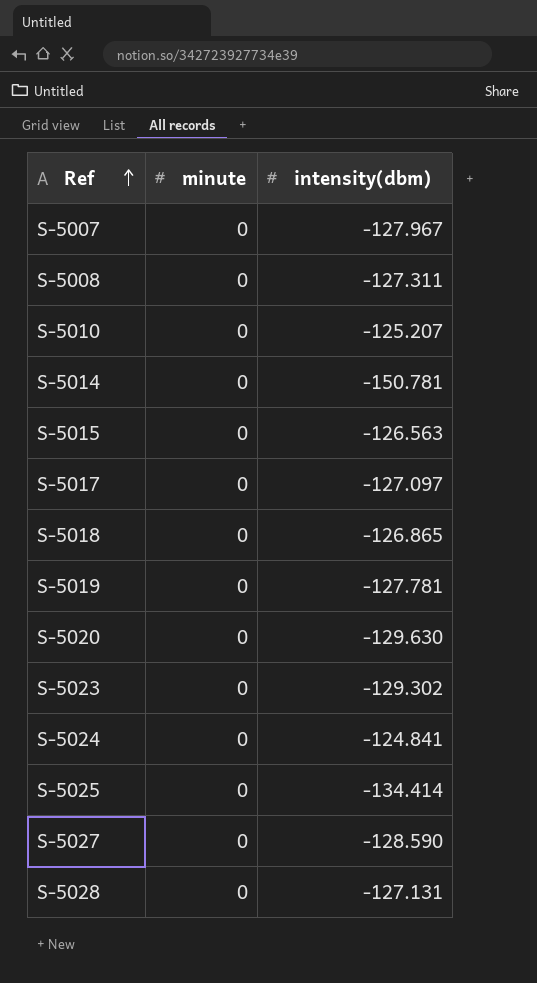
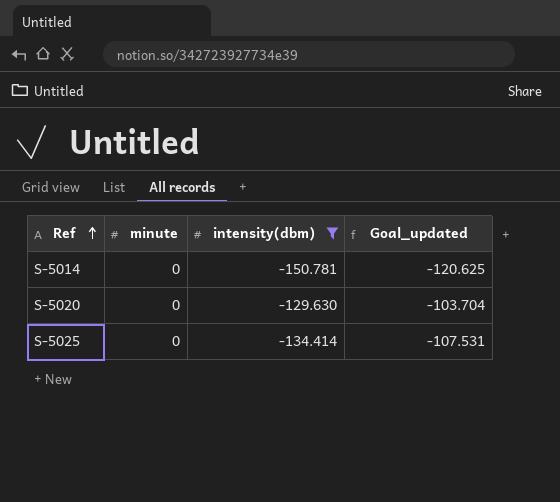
filter: none -> intensity(dbm) <= -129.630
column Goal_updated | formula: none -> [intensity(dbm)] * 0.8

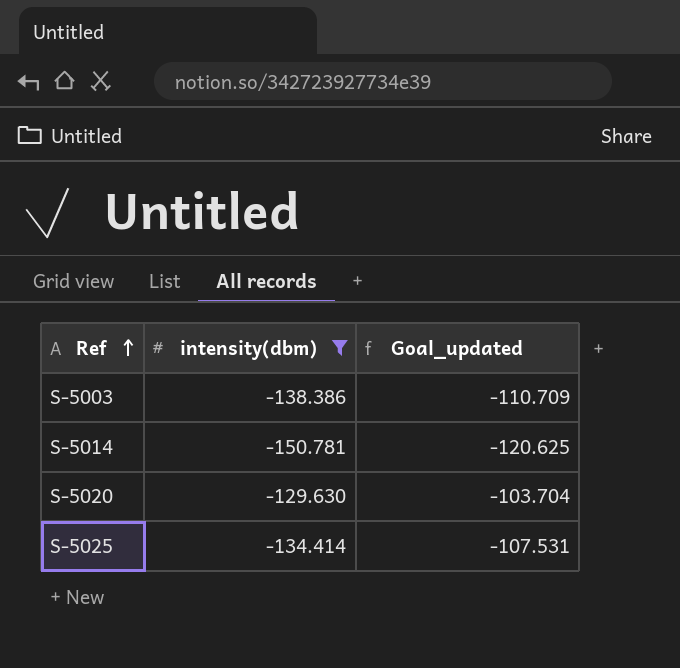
column minute | position: 2 -> none
row S-5003: none -> -138.386 | -110.709

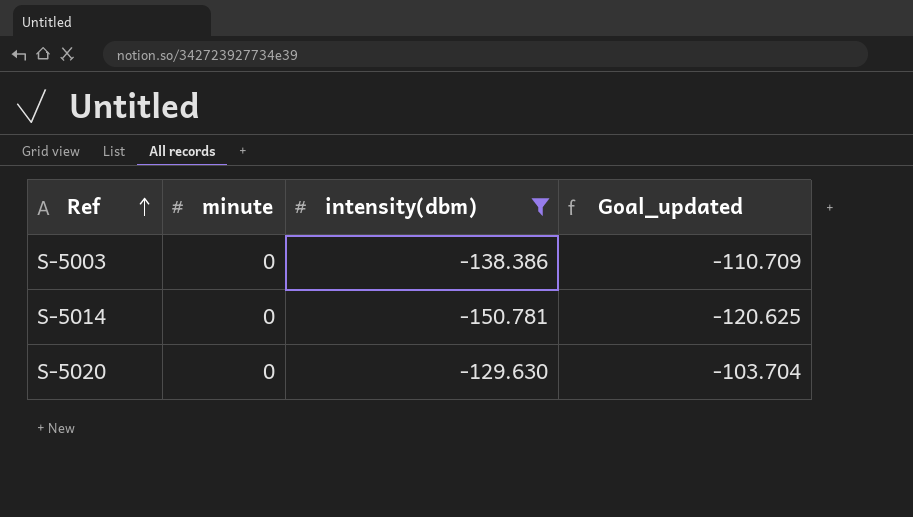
column minute | position: none -> 2
row S-5025: -134.414 | -107.531 -> none

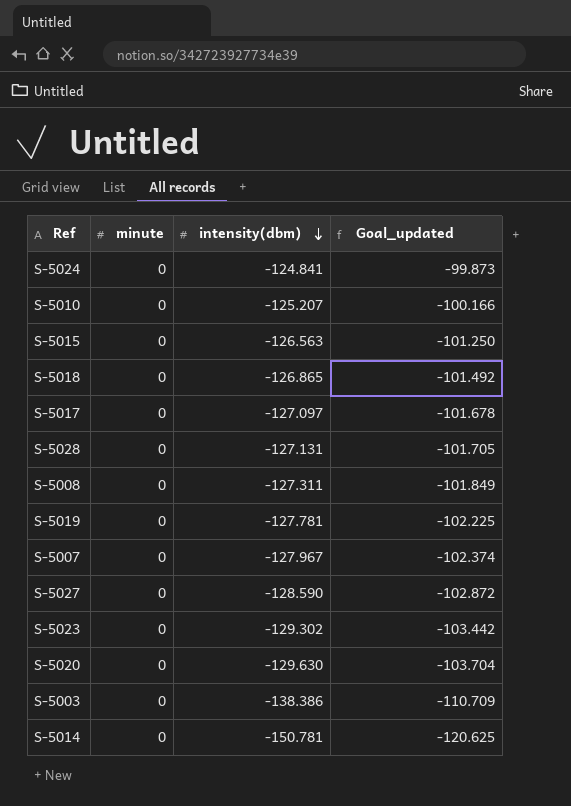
filter: intensity(dbm) <= -129.630 -> none
row order: Ref ascending -> intensity(dbm) descending

